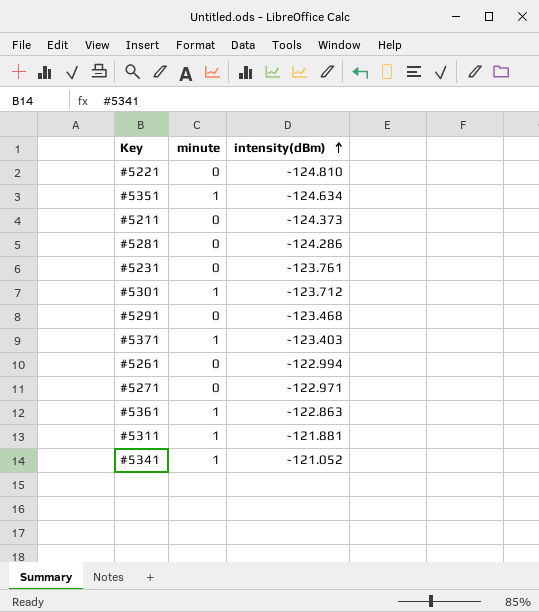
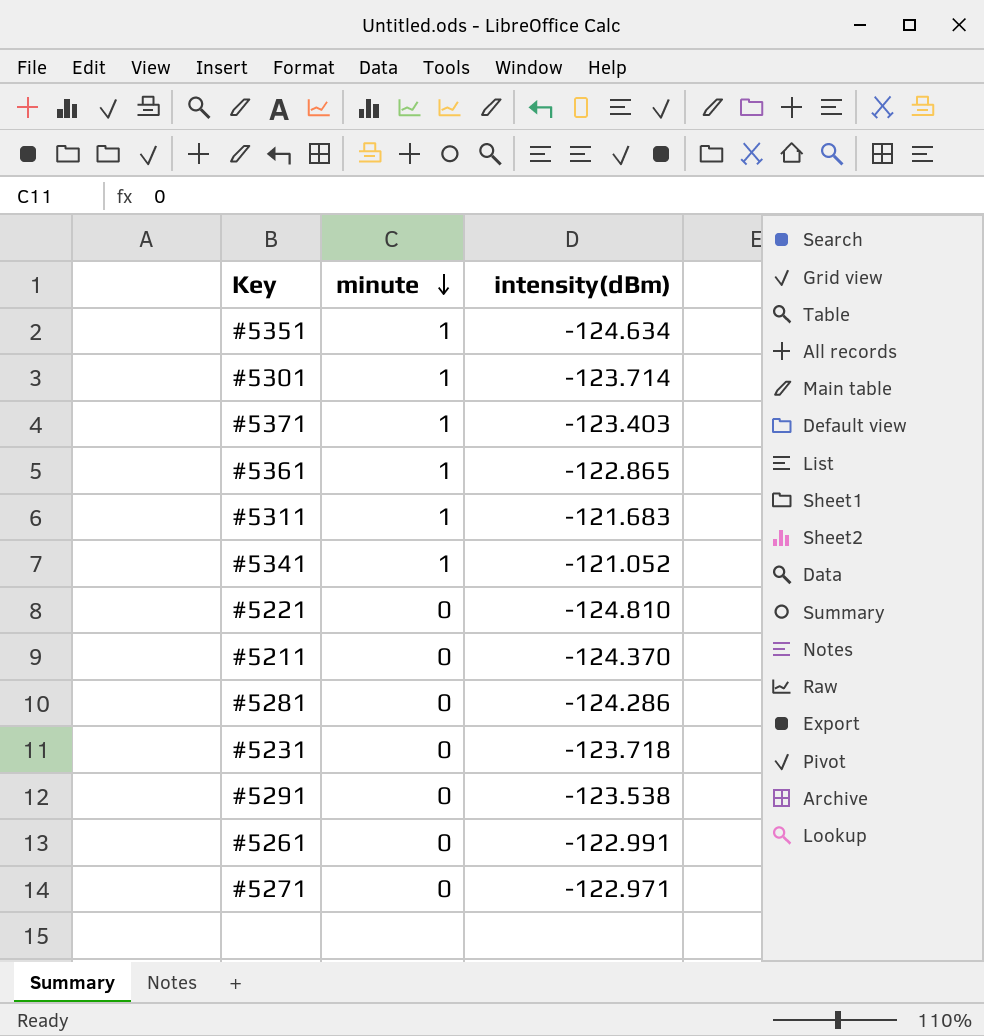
row order: intensity(dBm) ascending -> minute descending
#5301 | intensity(dBm): -123.712 -> -123.714
#5361 | intensity(dBm): -122.863 -> -122.865
#5311 | intensity(dBm): -121.881 -> -121.683
#5211 | intensity(dBm): -124.373 -> -124.370
#5231 | intensity(dBm): -123.761 -> -123.718
#5291 | intensity(dBm): -123.468 -> -123.538
#5261 | intensity(dBm): -122.994 -> -122.991

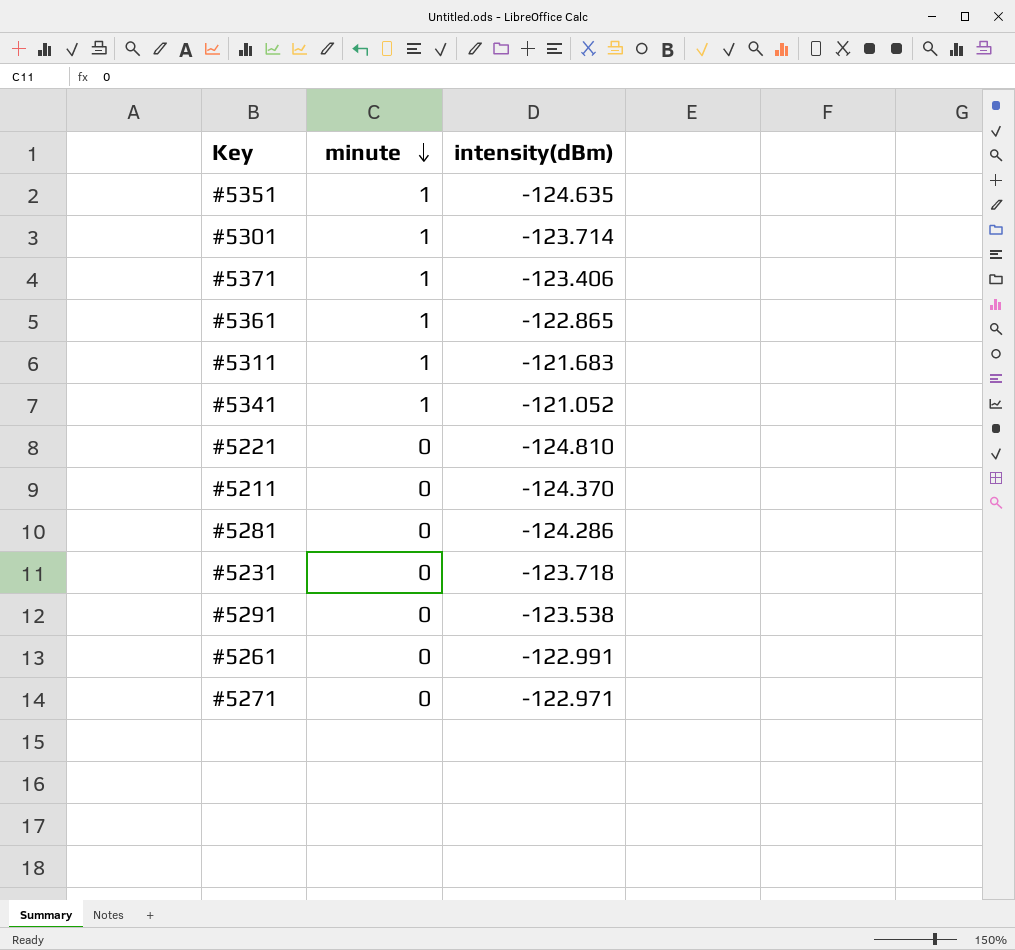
#5351 | intensity(dBm): -124.634 -> -124.635
#5371 | intensity(dBm): -123.403 -> -123.406

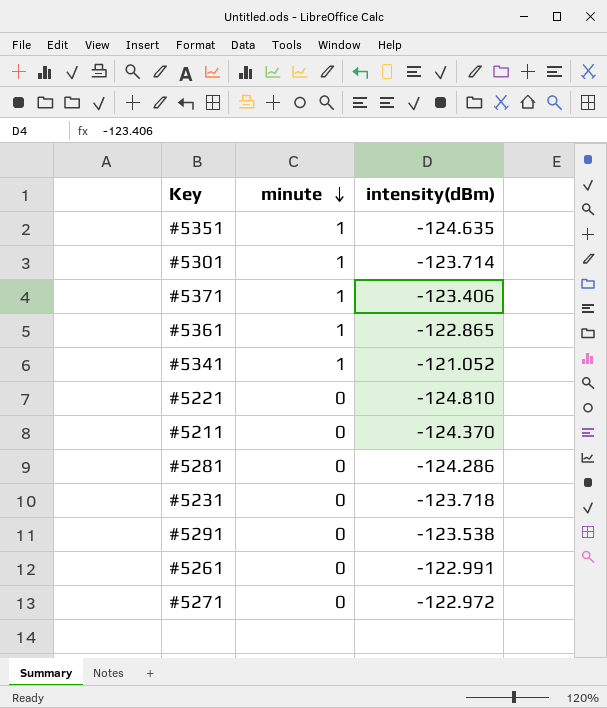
row #5311: 1 | -121.683 -> none
#5271 | intensity(dBm): -122.971 -> -122.972

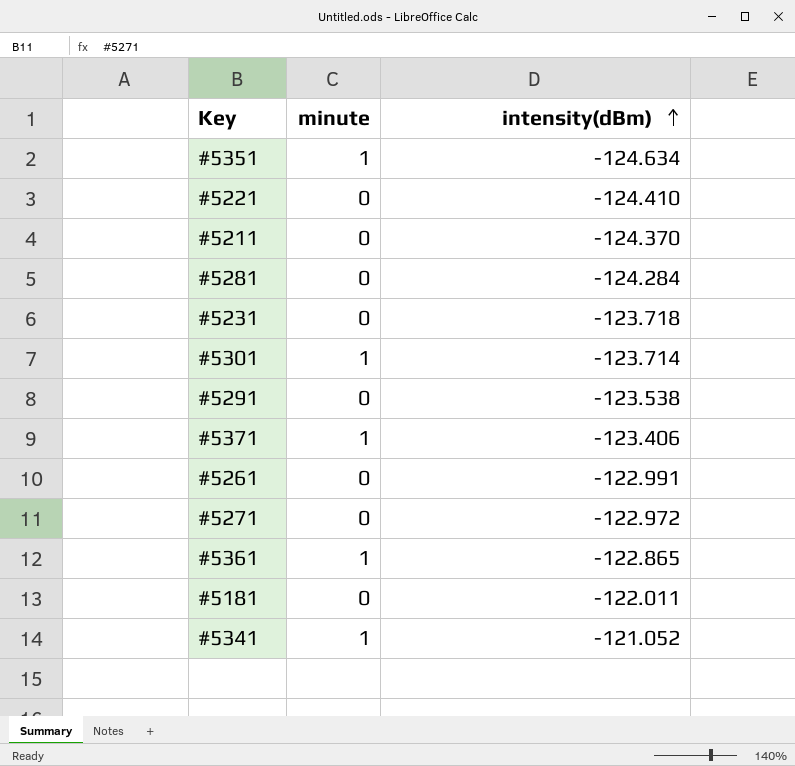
row order: minute descending -> intensity(dBm) ascending
#5351 | intensity(dBm): -124.635 -> -124.634
#5221 | intensity(dBm): -124.810 -> -124.410
#5281 | intensity(dBm): -124.286 -> -124.284
row #5181: none -> 0 | -122.011

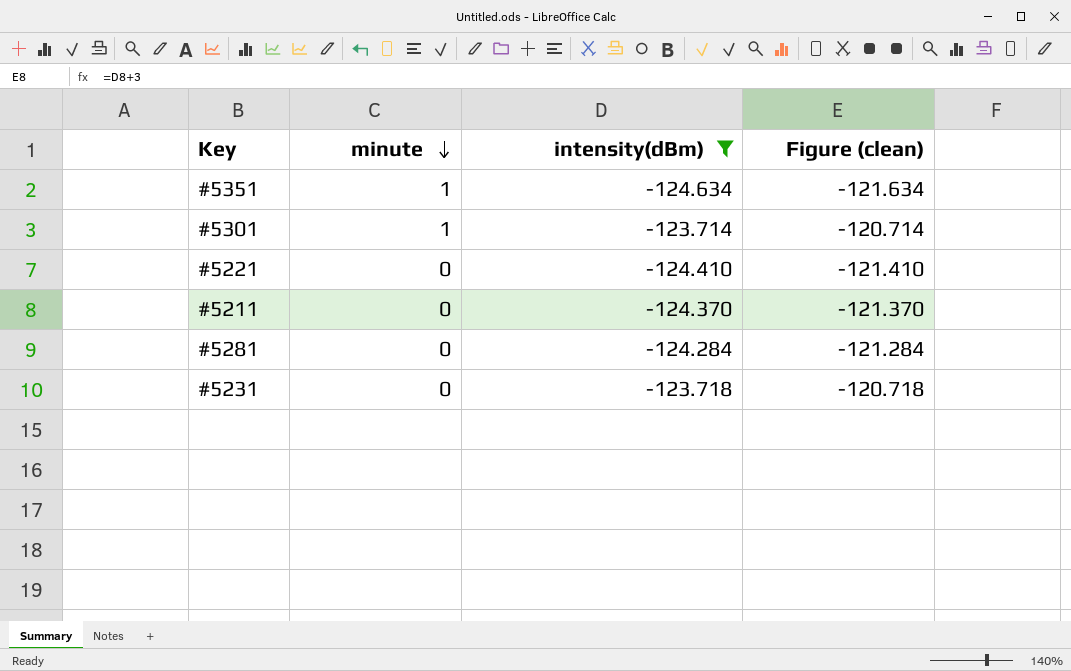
filter: none -> intensity(dBm) <= -123.714
row order: intensity(dBm) ascending -> minute descending
column Figure (clean) | formula: none -> [intensity(dBm)] + 3

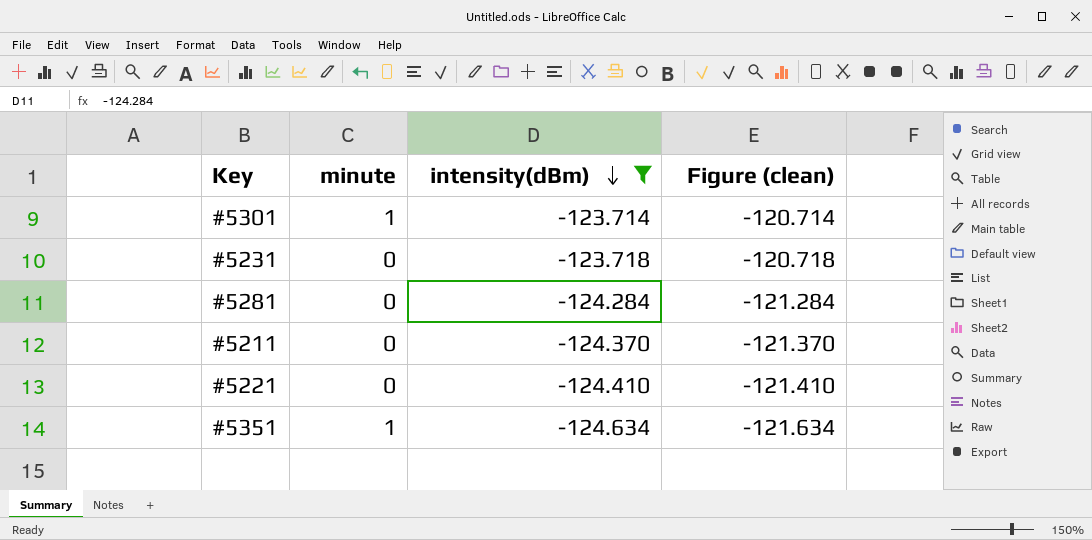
row order: minute descending -> intensity(dBm) descending

